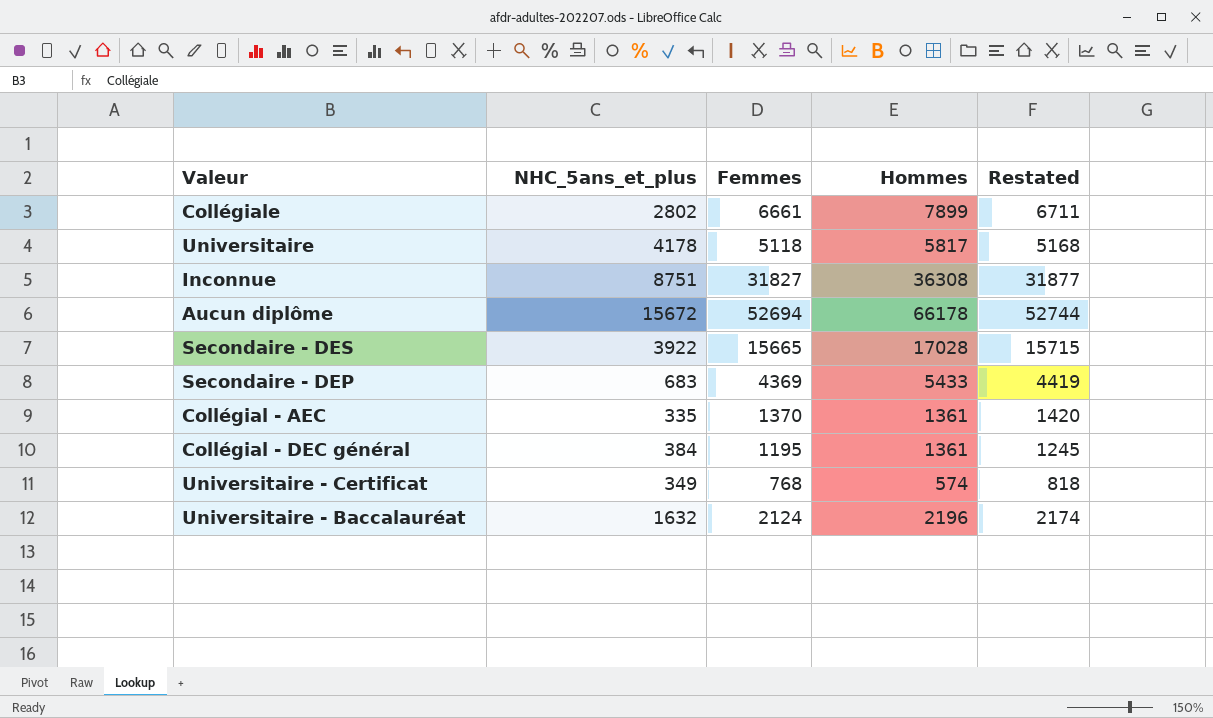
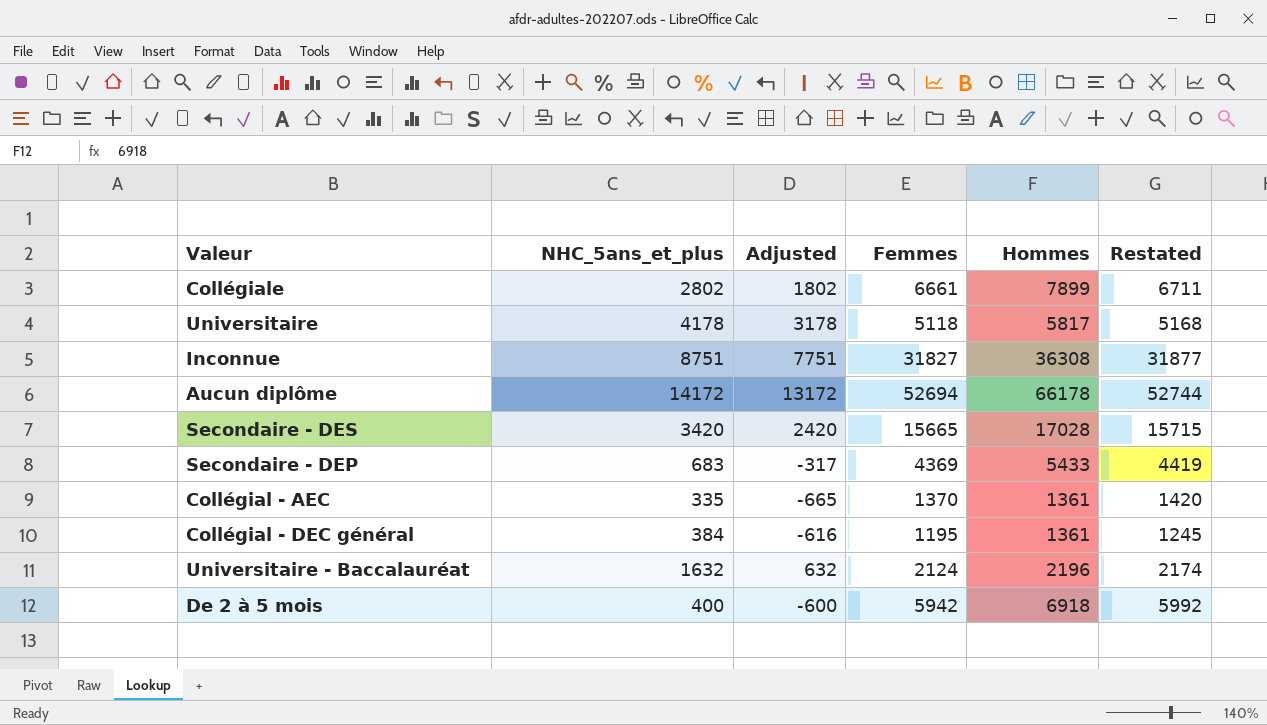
column Adjusted | formula: none -> [NHC_5ans_et_plus] - 1000
row Universitaire - Certificat: 349 | 768 | 574 | 818 -> none
Aucun diplôme | NHC_5ans_et_plus: 15672 -> 14172
Secondaire - DES | NHC_5ans_et_plus: 3922 -> 3420
row De 2 à 5 mois: none -> 400 | -600 | 5942 | 6918 | 5992

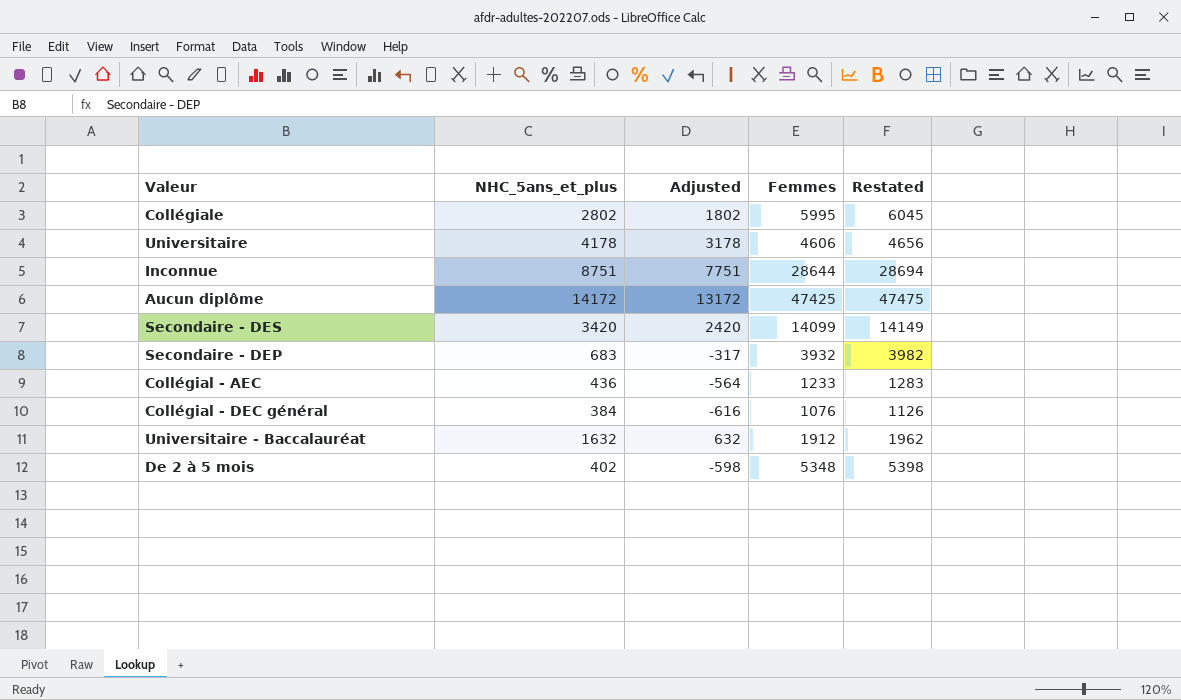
column Hommes | position: 5 -> none
Collégiale | Femmes: 6661 -> 5995
Collégiale | Restated: 6711 -> 6045
Universitaire | Femmes: 5118 -> 4606
Universitaire | Restated: 5168 -> 4656
Inconnue | Femmes: 31827 -> 28644
Inconnue | Restated: 31877 -> 28694
Aucun diplôme | Femmes: 52694 -> 47425
Aucun diplôme | Restated: 52744 -> 47475
Secondaire - DES | Femmes: 15665 -> 14099
Secondaire - DES | Restated: 15715 -> 14149
Secondaire - DEP | Femmes: 4369 -> 3932
Secondaire - DEP | Restated: 4419 -> 3982
Collégial - AEC | NHC_5ans_et_plus: 335 -> 436
Collégial - AEC | Adjusted: -665 -> -564
Collégial - AEC | Femmes: 1370 -> 1233
Collégial - AEC | Restated: 1420 -> 1283
Collégial - DEC général | Femmes: 1195 -> 1076
Collégial - DEC général | Restated: 1245 -> 1126
Universitaire - Baccalauréat | Femmes: 2124 -> 1912
Universitaire - Baccalauréat | Restated: 2174 -> 1962
De 2 à 5 mois | NHC_5ans_et_plus: 400 -> 402
De 2 à 5 mois | Adjusted: -600 -> -598
De 2 à 5 mois | Femmes: 5942 -> 5348
De 2 à 5 mois | Restated: 5992 -> 5398

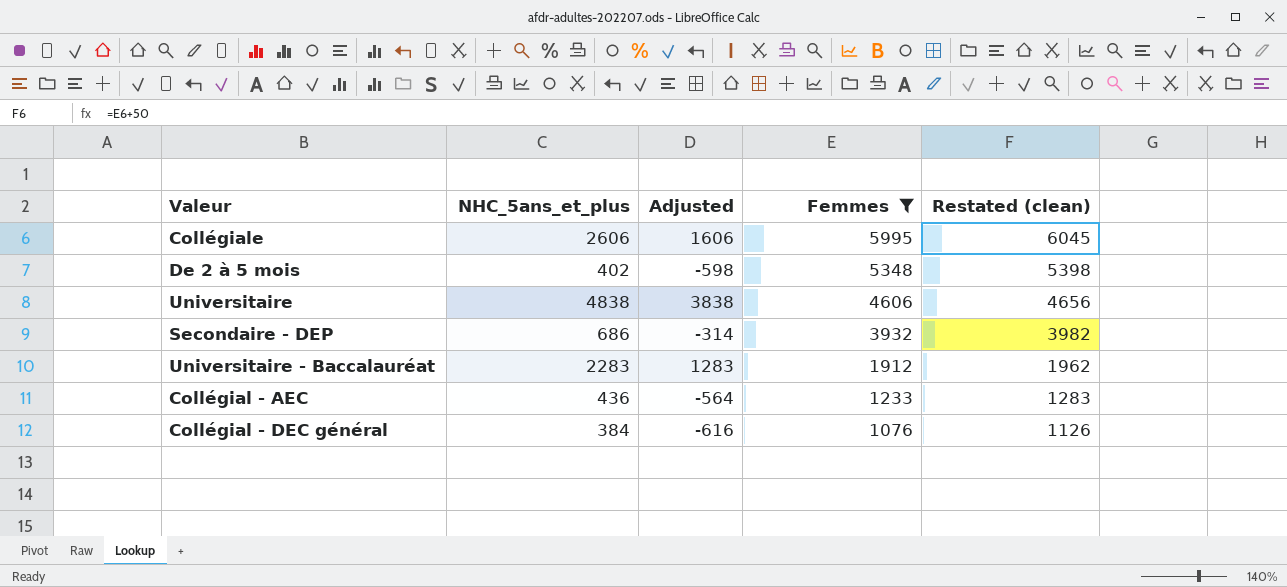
filter: none -> Femmes <= 5995
row order: none -> Femmes descending
column name: Restated -> Restated (clean)
Collégiale | NHC_5ans_et_plus: 2802 -> 2606
Collégiale | Adjusted: 1802 -> 1606
Universitaire | NHC_5ans_et_plus: 4178 -> 4838
Universitaire | Adjusted: 3178 -> 3838
Secondaire - DEP | NHC_5ans_et_plus: 683 -> 686
Secondaire - DEP | Adjusted: -317 -> -314
Universitaire - Baccalauréat | NHC_5ans_et_plus: 1632 -> 2283
Universitaire - Baccalauréat | Adjusted: 632 -> 1283

